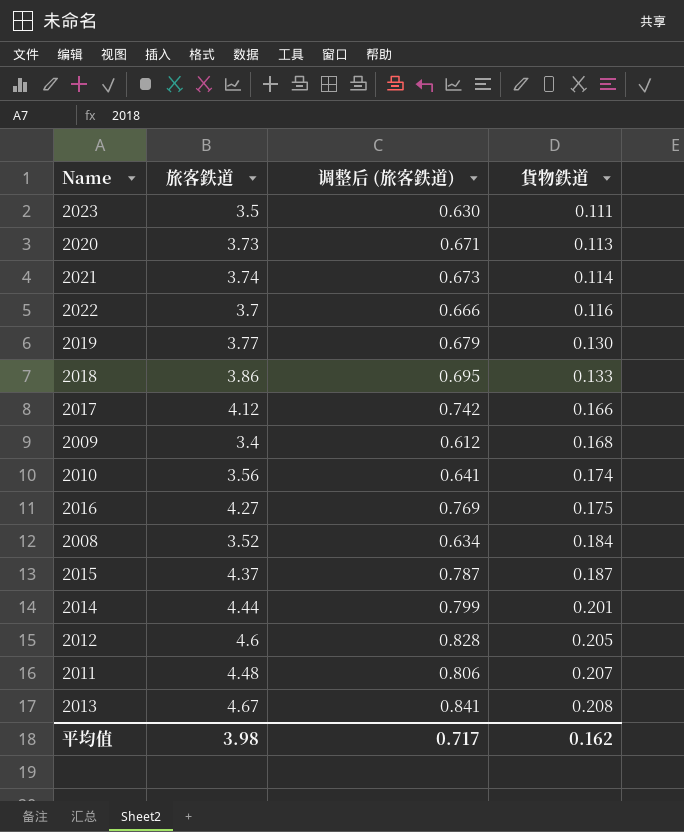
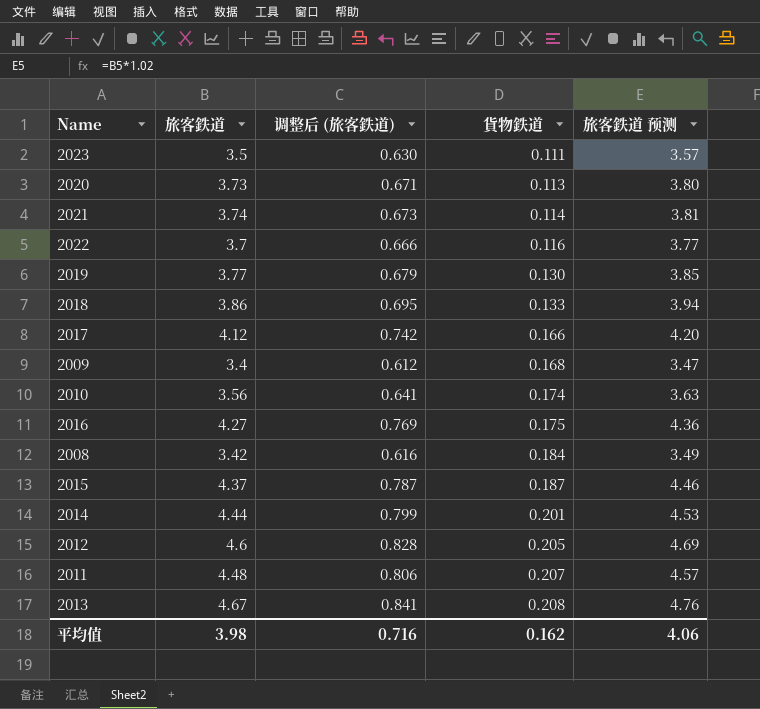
column 旅客鉄道 预测 | formula: none -> [旅客鉄道] * 1.02
2008 | 旅客鉄道: 3.52 -> 3.42
2008 | 调整后 (旅客鉄道): 0.634 -> 0.616
平均值 | 调整后 (旅客鉄道): 0.717 -> 0.716

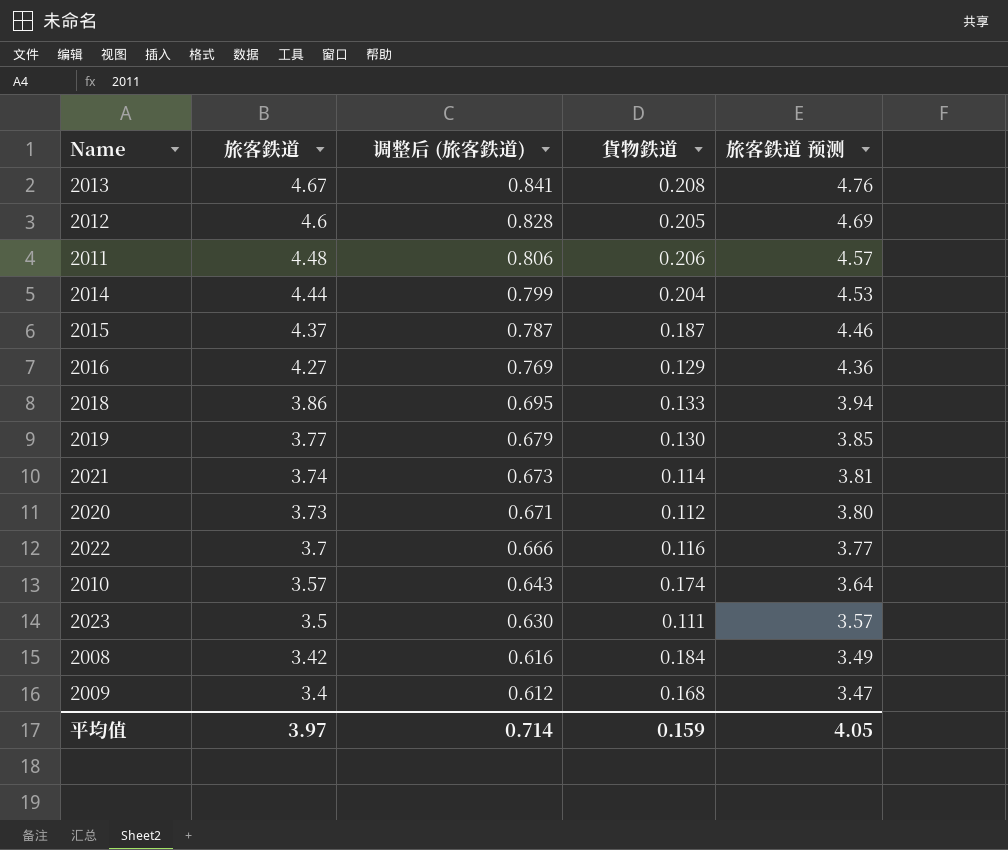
row order: 貨物鉄道 ascending -> 旅客鉄道 descending
row 2017: 4.12 | 0.742 | 0.166 | 4.20 -> none
2011 | 貨物鉄道: 0.207 -> 0.206
2014 | 貨物鉄道: 0.201 -> 0.204
2016 | 貨物鉄道: 0.175 -> 0.129
2020 | 貨物鉄道: 0.113 -> 0.112
2010 | 旅客鉄道: 3.56 -> 3.57
2010 | 调整后 (旅客鉄道): 0.641 -> 0.643
2010 | 旅客鉄道 预测: 3.63 -> 3.64
平均值 | 旅客鉄道: 3.98 -> 3.97
平均值 | 调整后 (旅客鉄道): 0.716 -> 0.714
平均值 | 貨物鉄道: 0.162 -> 0.159
平均值 | 旅客鉄道 预测: 4.06 -> 4.05

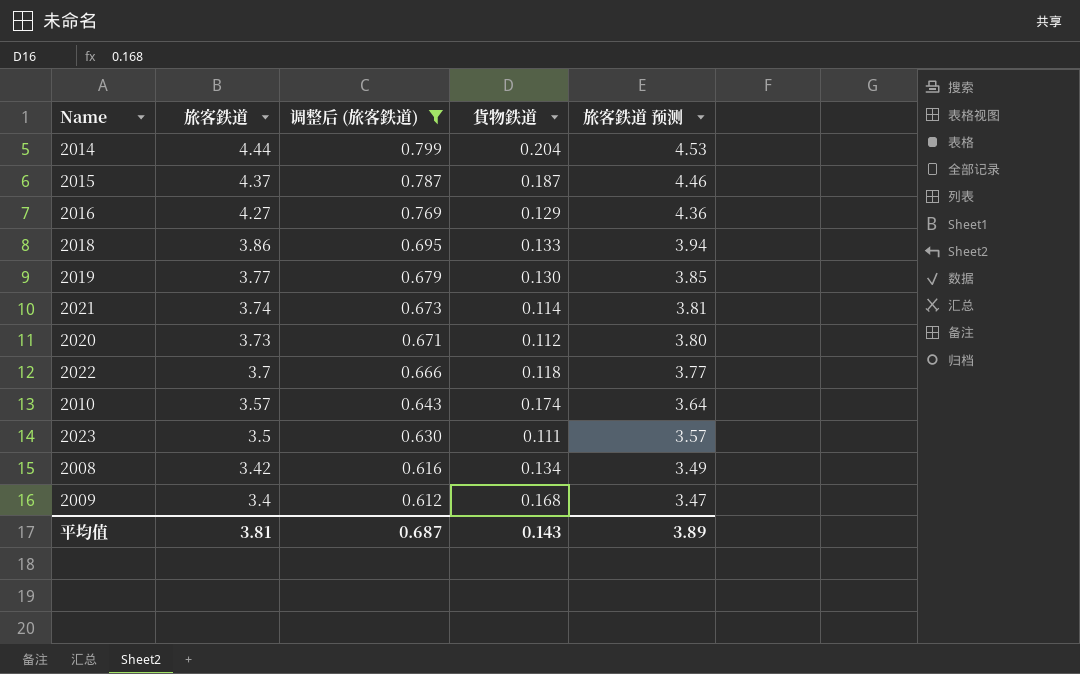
filter: none -> 调整后 (旅客鉄道) <= 0.799
2022 | 貨物鉄道: 0.116 -> 0.118
2008 | 貨物鉄道: 0.184 -> 0.134
平均值 | 旅客鉄道: 3.97 -> 3.81
平均值 | 调整后 (旅客鉄道): 0.714 -> 0.687
平均值 | 貨物鉄道: 0.159 -> 0.143
平均值 | 旅客鉄道 预测: 4.05 -> 3.89

